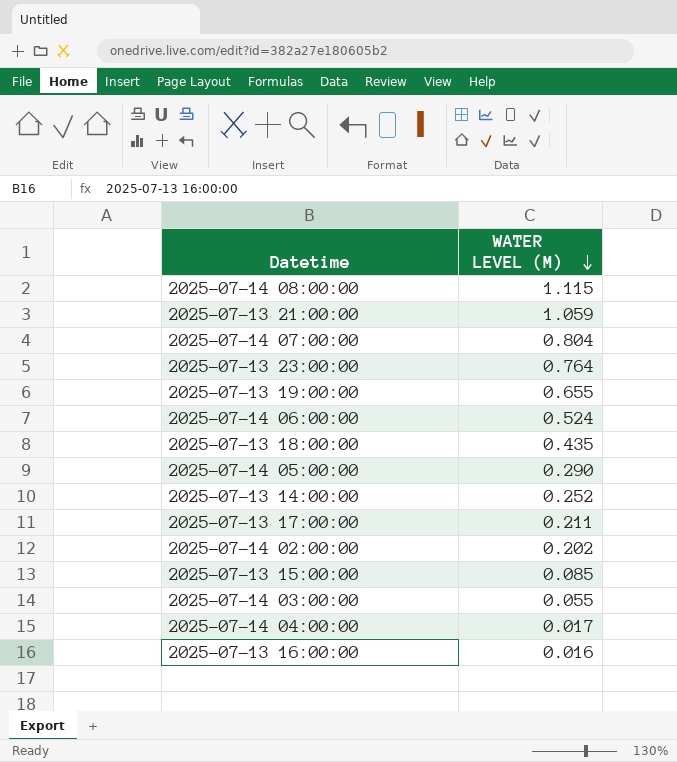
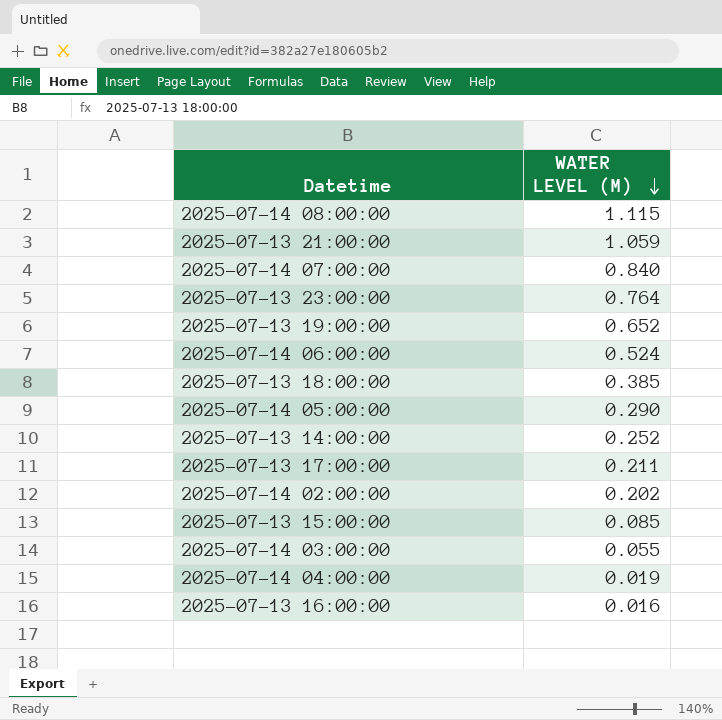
2025-07-14 07:00:00 | WATER LEVEL (M): 0.804 -> 0.840
2025-07-13 19:00:00 | WATER LEVEL (M): 0.655 -> 0.652
2025-07-13 18:00:00 | WATER LEVEL (M): 0.435 -> 0.385
2025-07-14 04:00:00 | WATER LEVEL (M): 0.017 -> 0.019

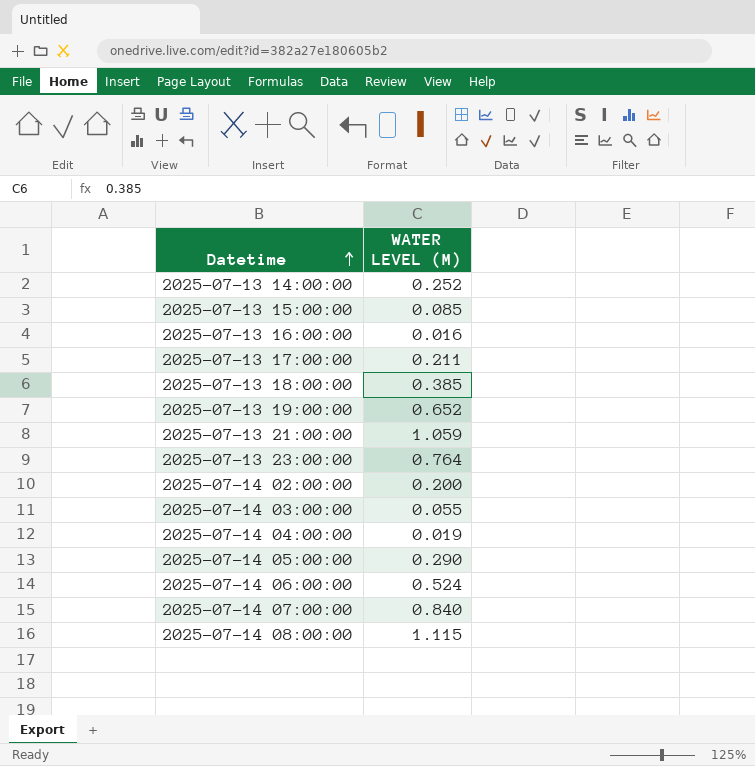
row order: WATER LEVEL (M) descending -> Datetime ascending
2025-07-14 02:00:00 | WATER LEVEL (M): 0.202 -> 0.200

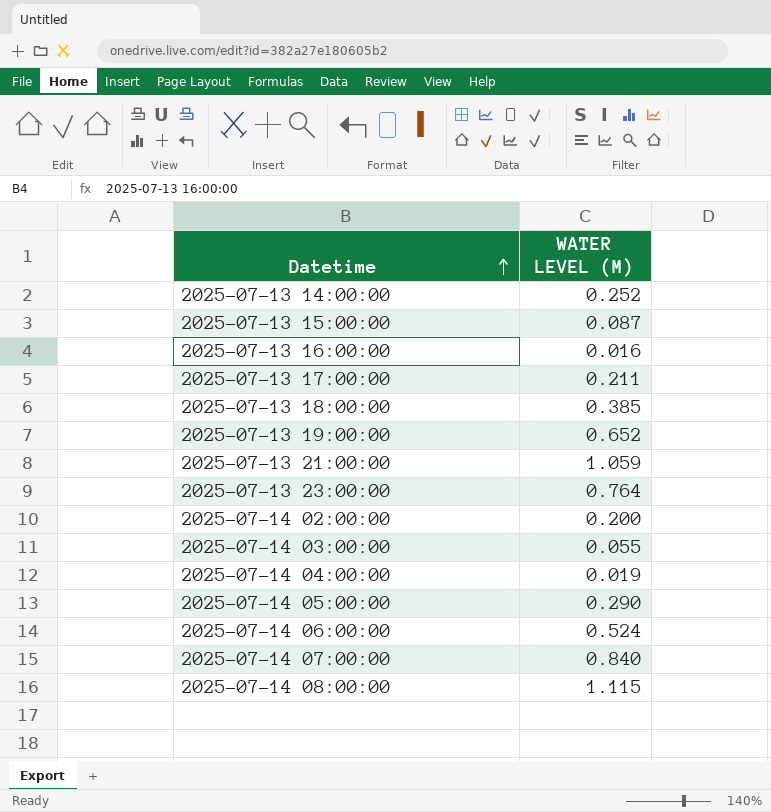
2025-07-13 15:00:00 | WATER LEVEL (M): 0.085 -> 0.087

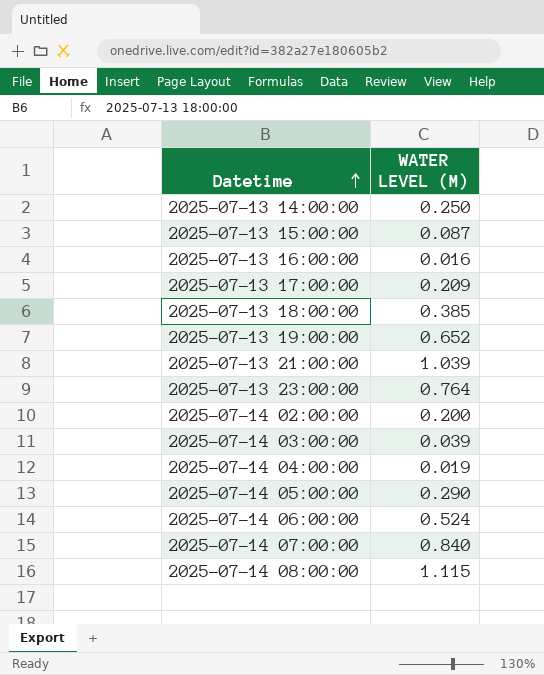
2025-07-13 14:00:00 | WATER LEVEL (M): 0.252 -> 0.250
2025-07-13 17:00:00 | WATER LEVEL (M): 0.211 -> 0.209
2025-07-13 21:00:00 | WATER LEVEL (M): 1.059 -> 1.039
2025-07-14 03:00:00 | WATER LEVEL (M): 0.055 -> 0.039

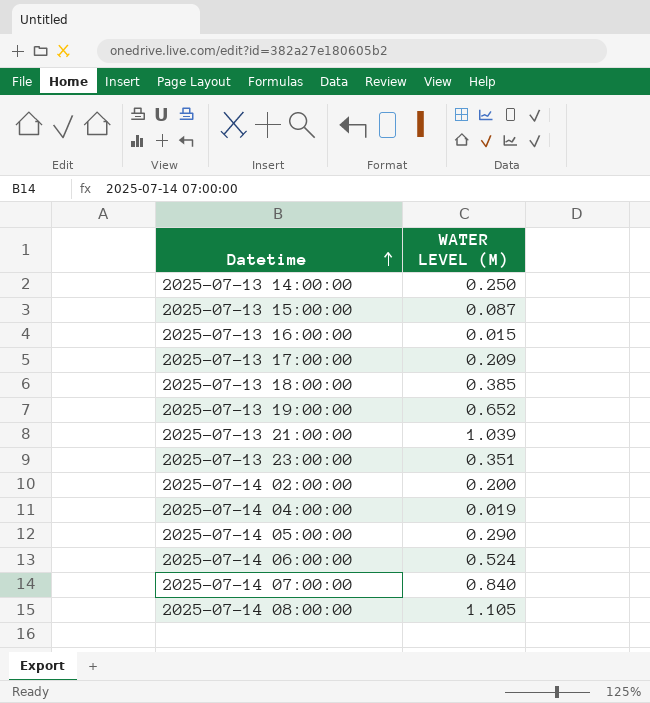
row 2025-07-14 03:00:00: 0.039 -> none
2025-07-13 16:00:00 | WATER LEVEL (M): 0.016 -> 0.015
2025-07-13 23:00:00 | WATER LEVEL (M): 0.764 -> 0.351
2025-07-14 08:00:00 | WATER LEVEL (M): 1.115 -> 1.105

